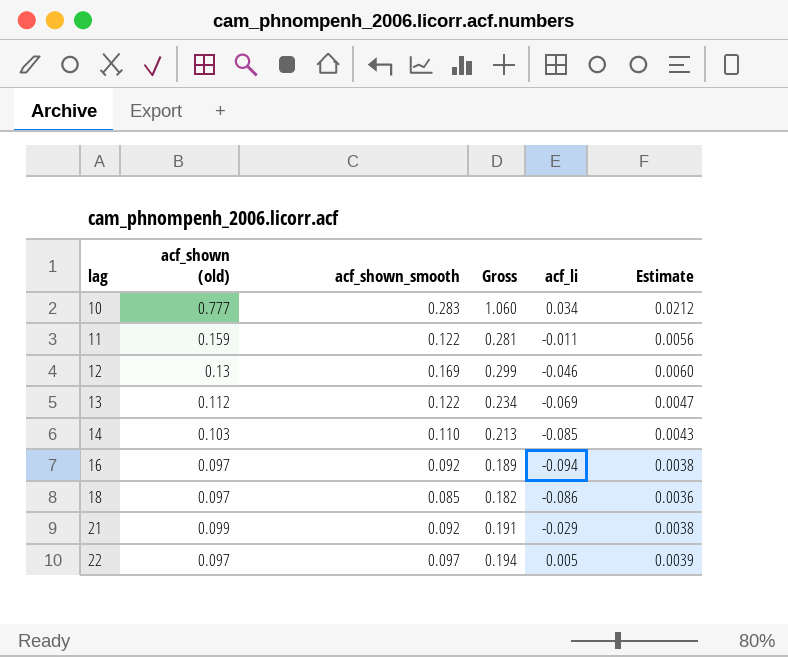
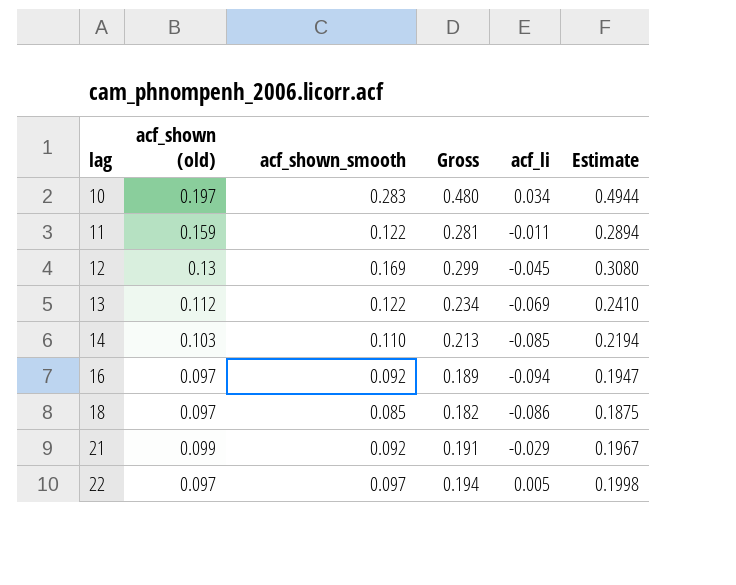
column Estimate | formula: [Gross] * 0.02 -> [Gross] * 1.03
10 | acf_shown (old): 0.777 -> 0.197
10 | Gross: 1.060 -> 0.480
12 | acf_li: -0.046 -> -0.045

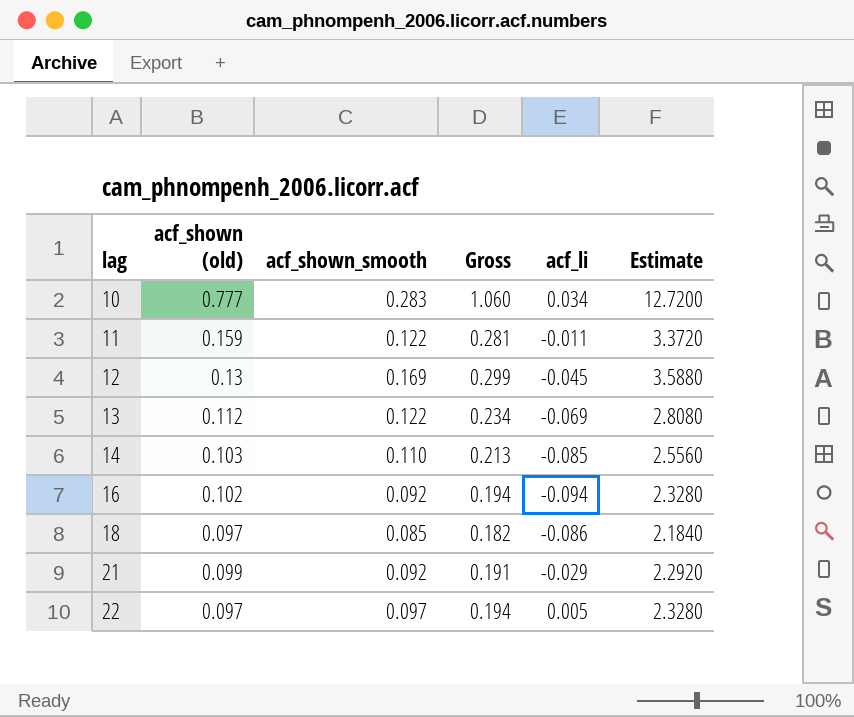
column Estimate | formula: [Gross] * 1.03 -> [Gross] * 12
10 | acf_shown (old): 0.197 -> 0.777
10 | Gross: 0.480 -> 1.060
16 | acf_shown (old): 0.097 -> 0.102
16 | Gross: 0.189 -> 0.194

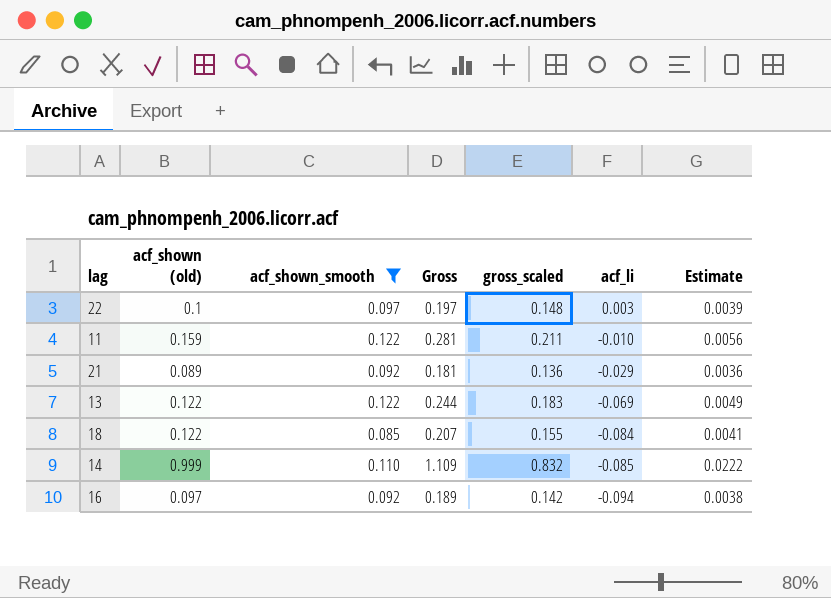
filter: none -> acf_shown_smooth <= 0.122
row order: lag ascending -> acf_li descending
column gross_scaled | formula: none -> [Gross] * 0.75
column Estimate | formula: [Gross] * 12 -> [Gross] * 0.02
22 | acf_shown (old): 0.097 -> 0.1
22 | Gross: 0.194 -> 0.197
22 | acf_li: 0.005 -> 0.003
11 | acf_li: -0.011 -> -0.010
21 | acf_shown (old): 0.099 -> 0.089
21 | Gross: 0.191 -> 0.181
13 | acf_shown (old): 0.112 -> 0.122
13 | Gross: 0.234 -> 0.244
18 | acf_shown (old): 0.097 -> 0.122
18 | Gross: 0.182 -> 0.207
18 | acf_li: -0.086 -> -0.084
14 | acf_shown (old): 0.103 -> 0.999
14 | Gross: 0.213 -> 1.109
16 | acf_shown (old): 0.102 -> 0.097
16 | Gross: 0.194 -> 0.189

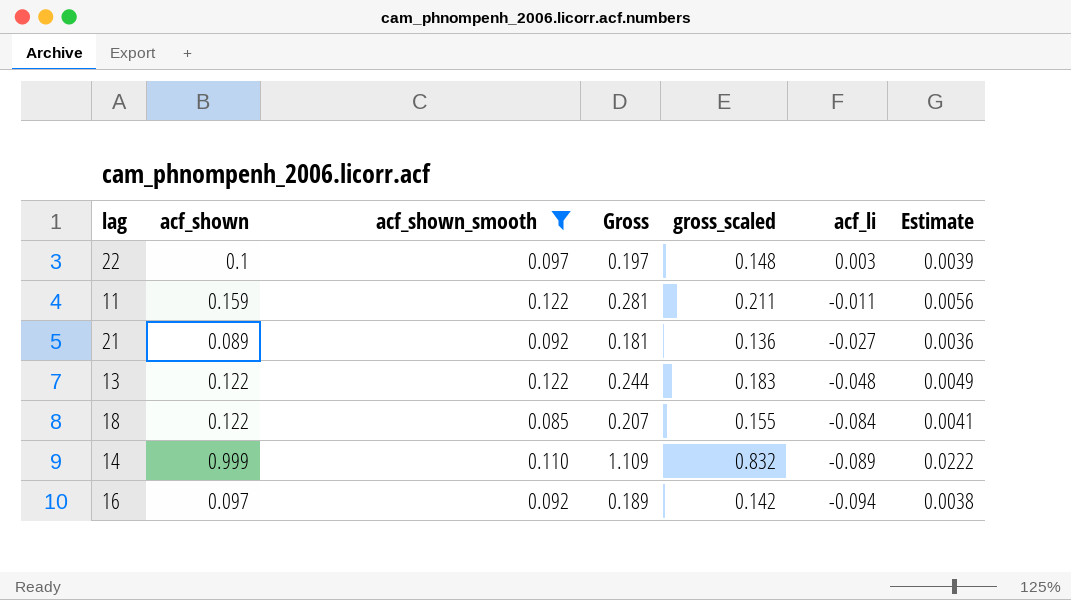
column name: acf_shown (old) -> acf_shown
11 | acf_li: -0.010 -> -0.011
21 | acf_li: -0.029 -> -0.027
13 | acf_li: -0.069 -> -0.048
14 | acf_li: -0.085 -> -0.089

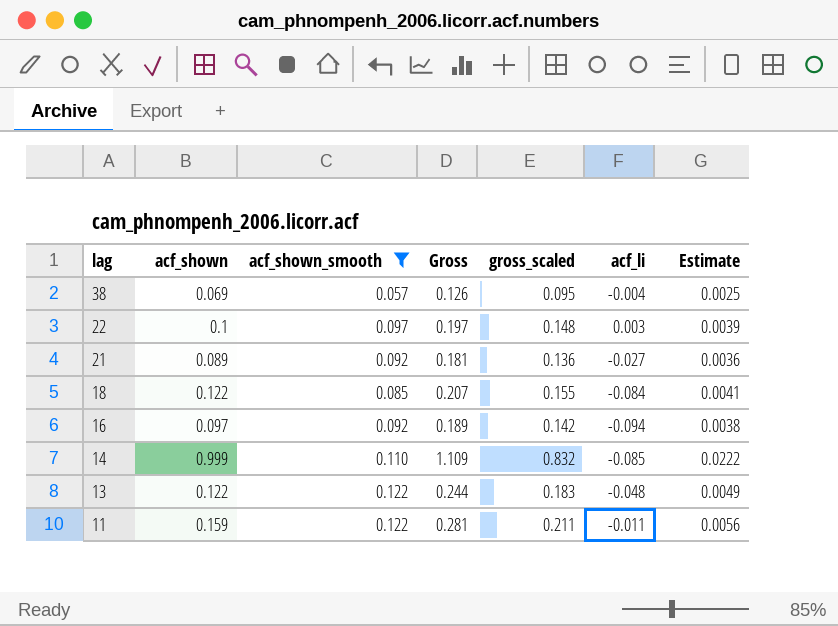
row order: acf_li descending -> lag descending
row 38: none -> 0.069 | 0.057 | 0.126 | 0.095 | -0.004 | 0.0025
14 | acf_li: -0.089 -> -0.085

